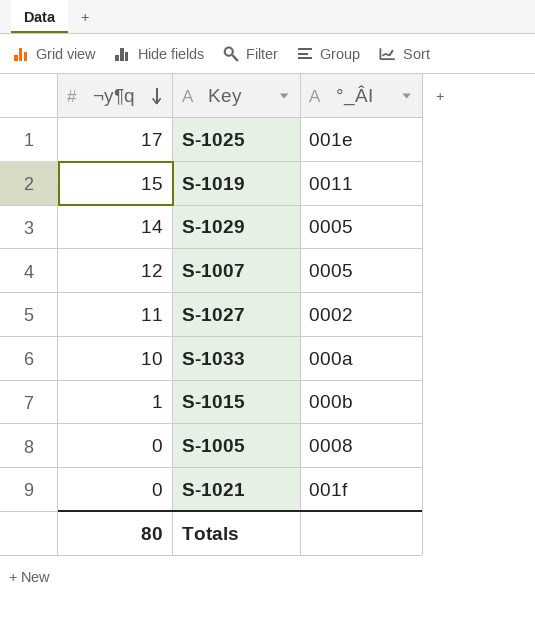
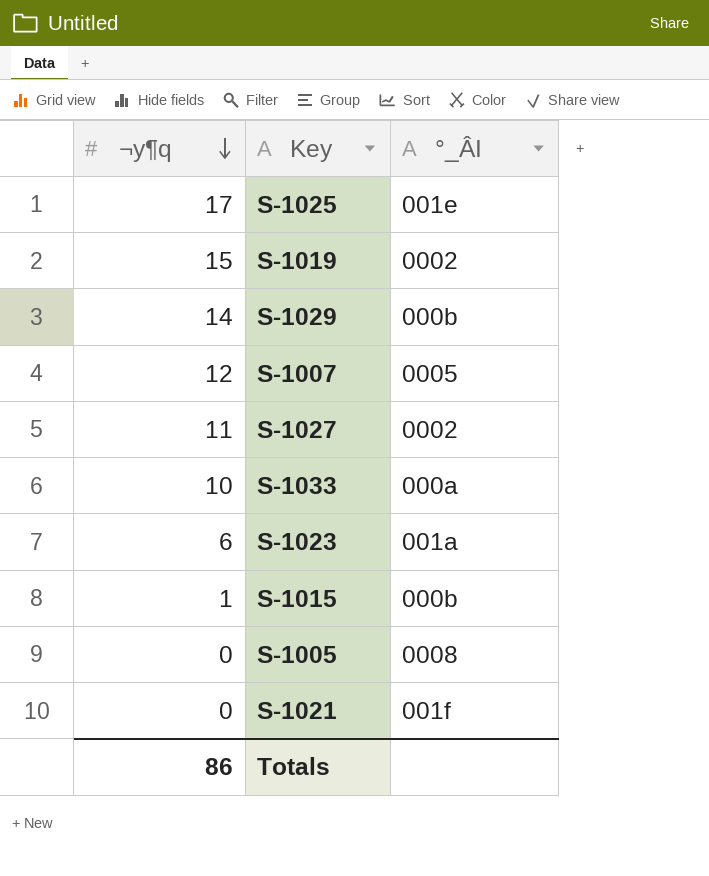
S-1019 | °_ÂI: 0011 -> 0002
S-1029 | °_ÂI: 0005 -> 000b
row S-1023: none -> 6 | 001a
Totals | ¬y¶q: 80 -> 86

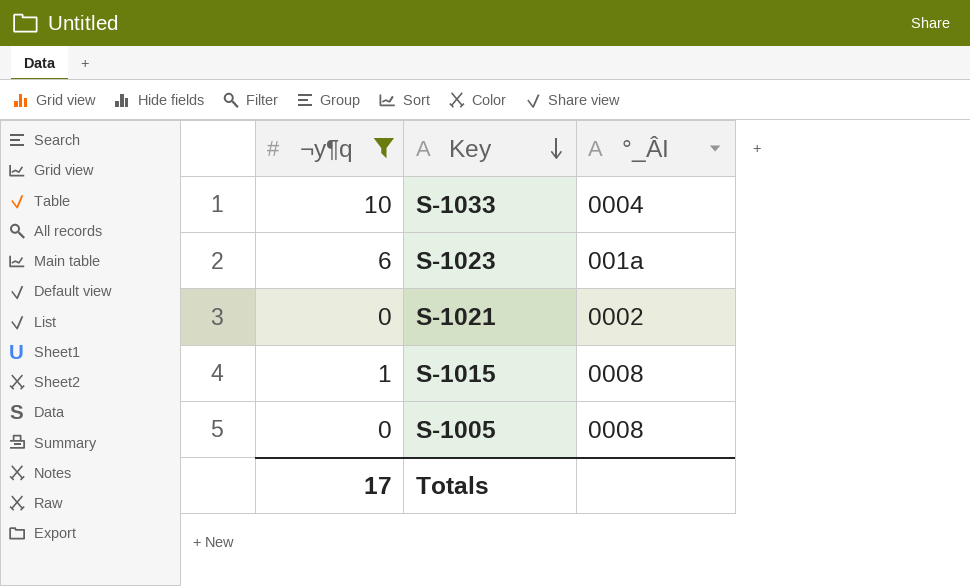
filter: none -> ¬y¶q <= 10
row order: ¬y¶q descending -> Key descending
S-1033 | °_ÂI: 000a -> 0004
S-1021 | °_ÂI: 001f -> 0002
S-1015 | °_ÂI: 000b -> 0008
Totals | ¬y¶q: 86 -> 17

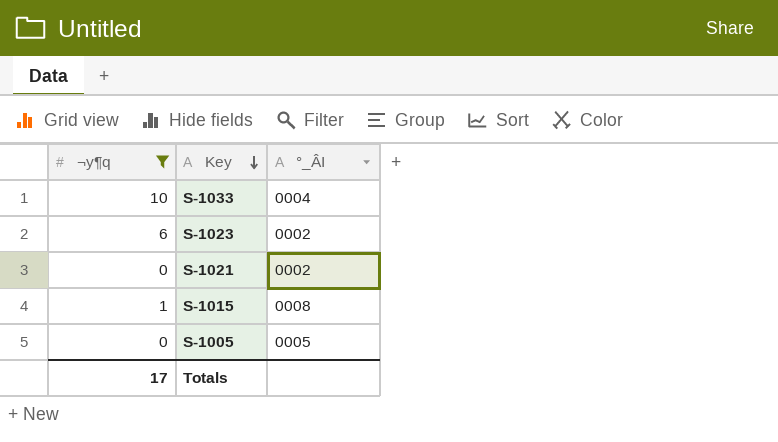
S-1023 | °_ÂI: 001a -> 0002
S-1005 | °_ÂI: 0008 -> 0005

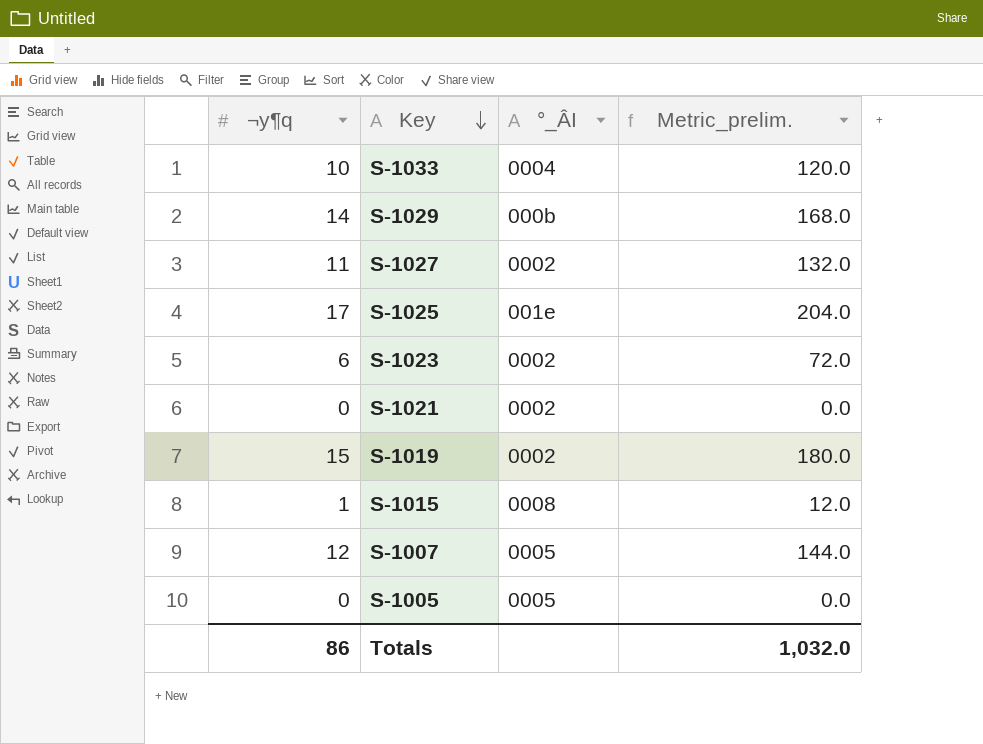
filter: ¬y¶q <= 10 -> none
column Metric_prelim. | formula: none -> [¬y¶q] * 12
Totals | ¬y¶q: 17 -> 86

